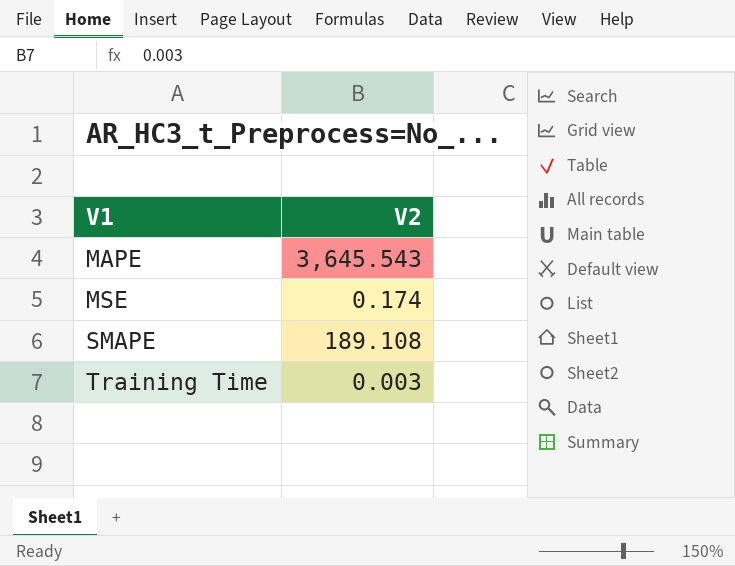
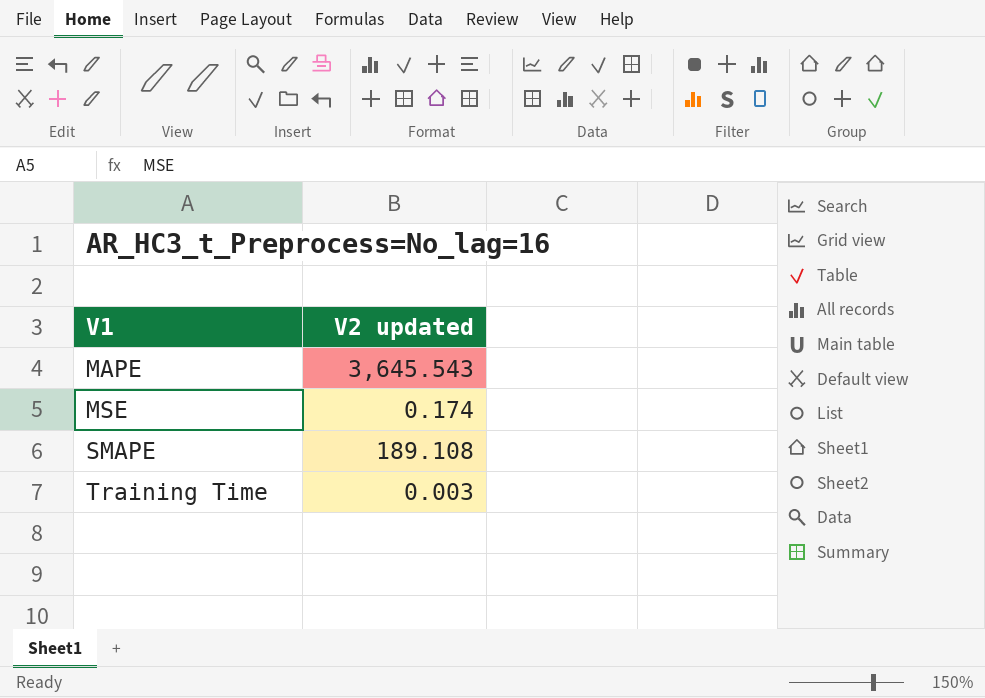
column name: V2 -> V2 updated

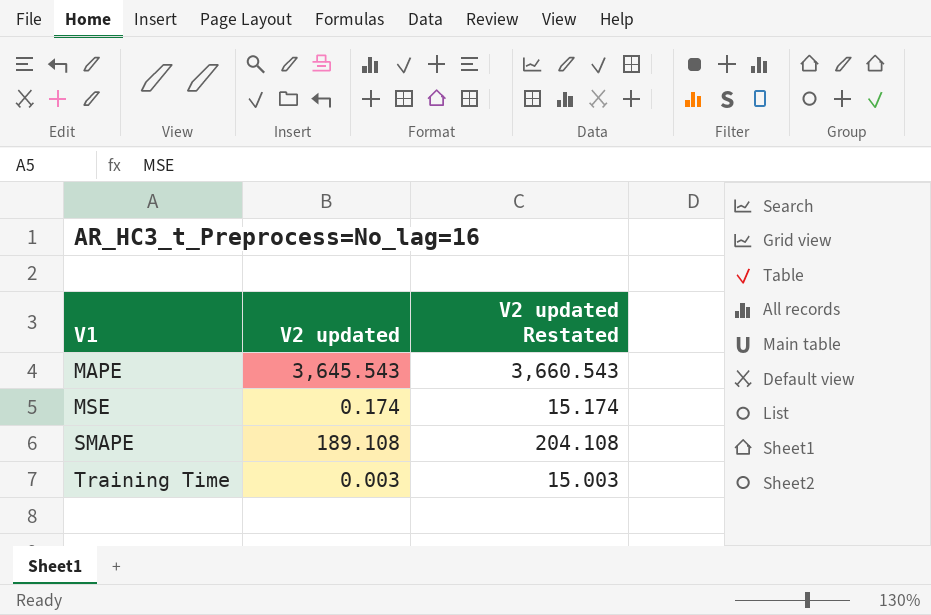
column V2 updated Restated | formula: none -> [V2 updated] + 15

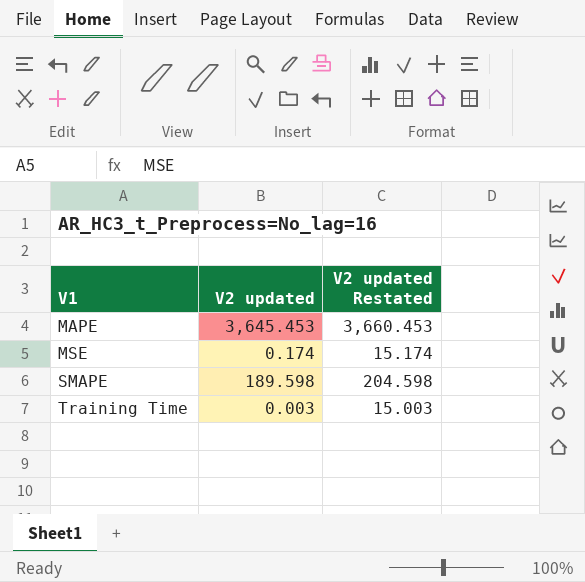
MAPE | V2 updated: 3,645.543 -> 3,645.453
MAPE | V2 updated Restated: 3,660.543 -> 3,660.453
SMAPE | V2 updated: 189.108 -> 189.598
SMAPE | V2 updated Restated: 204.108 -> 204.598

